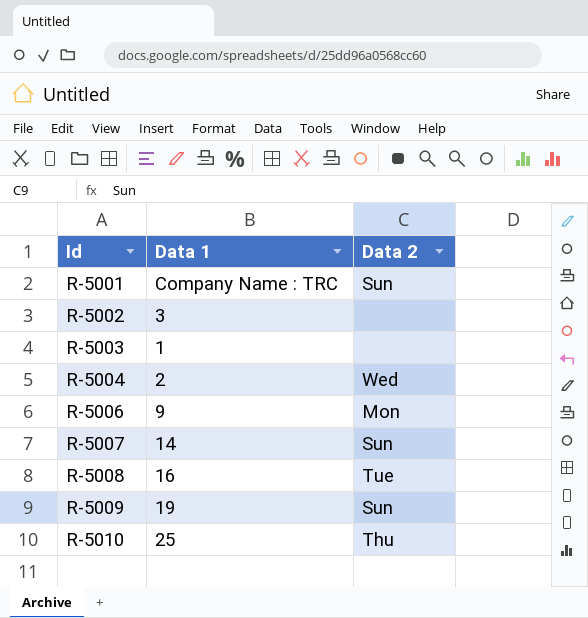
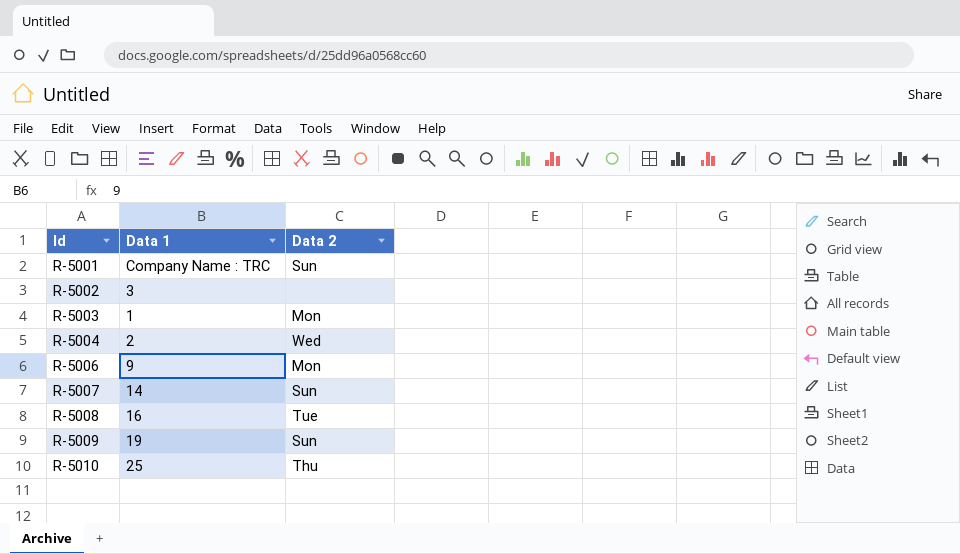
R-5003 | Data 2: none -> Mon

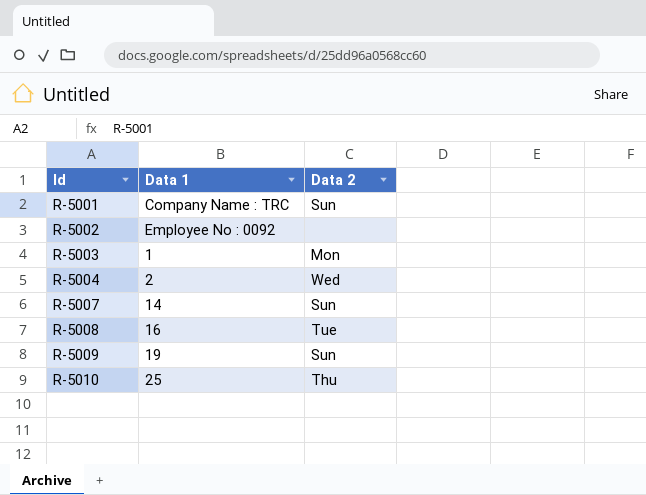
row R-5006: 9 | Mon -> none
R-5002 | Data 1: 3 -> Employee No : 0092

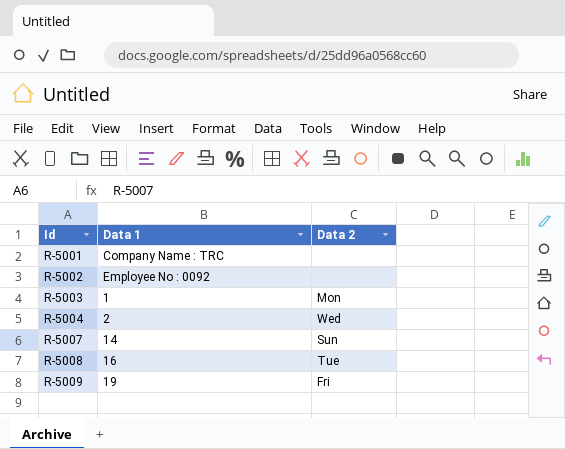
row R-5010: 25 | Thu -> none
R-5001 | Data 2: Sun -> none
R-5009 | Data 2: Sun -> Fri

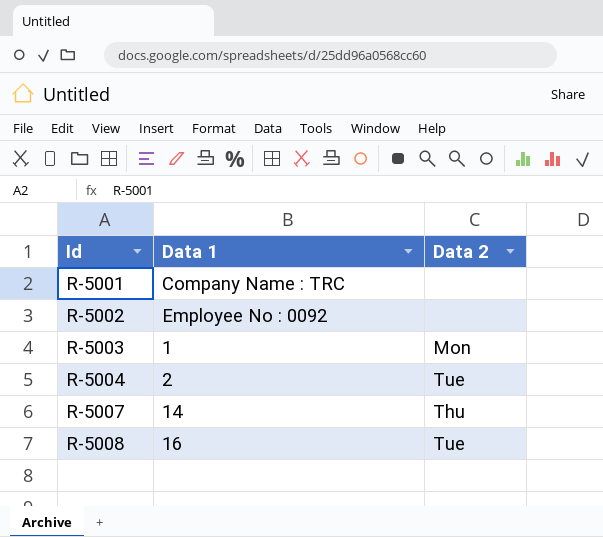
row R-5009: 19 | Fri -> none
R-5004 | Data 2: Wed -> Tue
R-5007 | Data 2: Sun -> Thu

